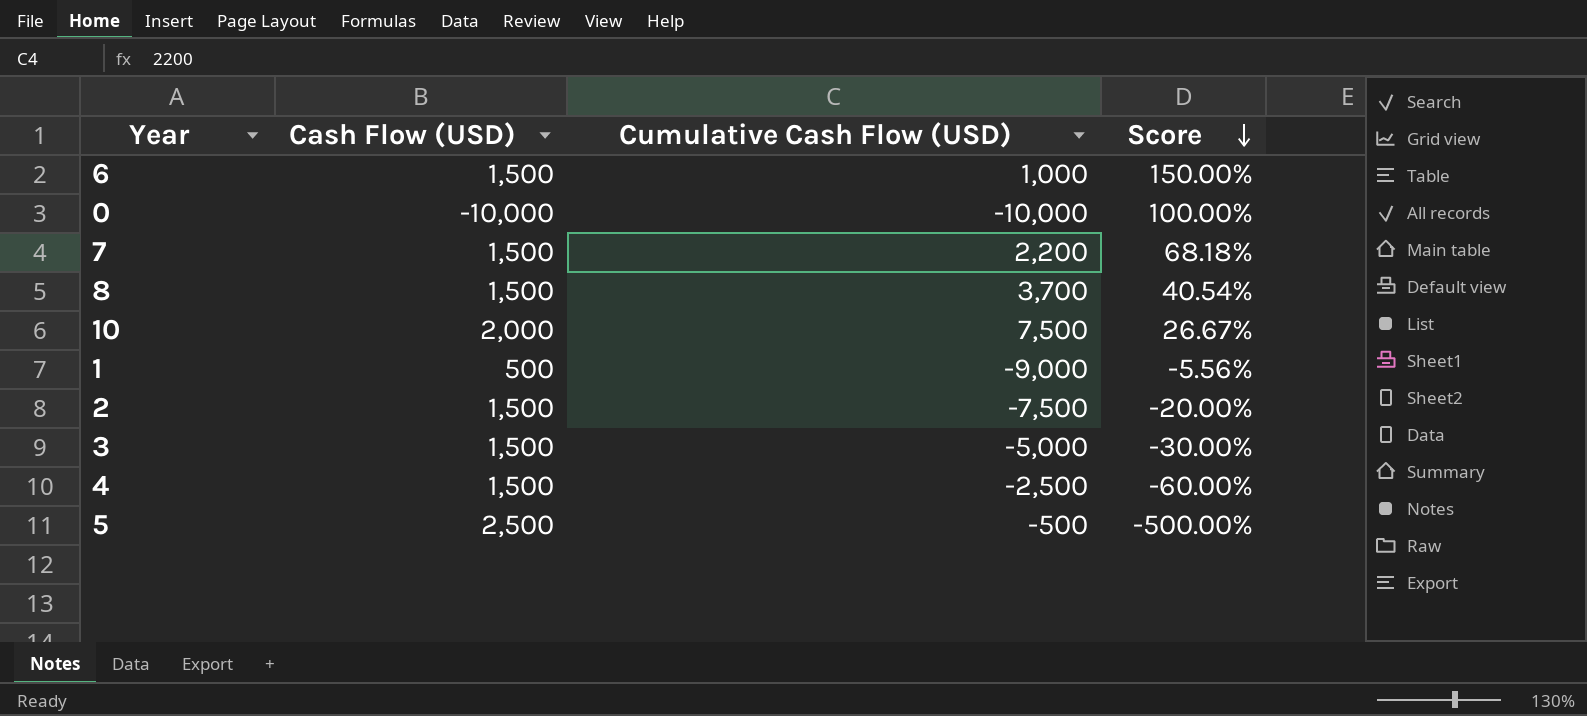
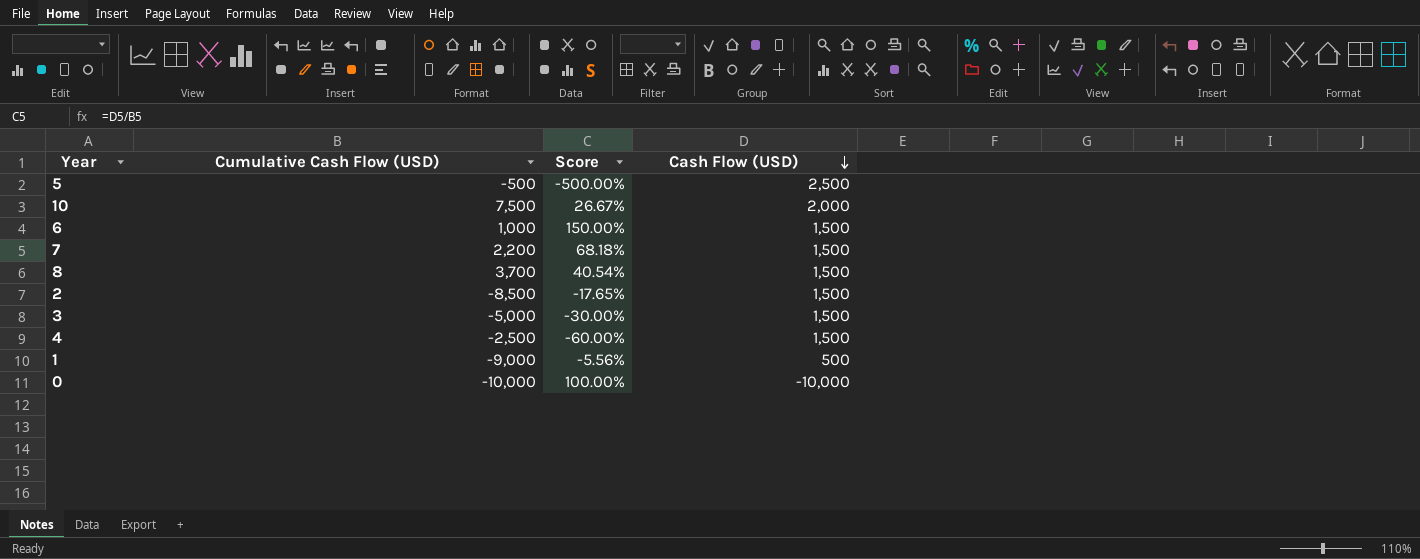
row order: Score descending -> Cash Flow (USD) descending
column Cash Flow (USD) | position: 2 -> 4
2 | Cumulative Cash Flow (USD): -7,500 -> -8,500
2 | Score: -20.00% -> -17.65%

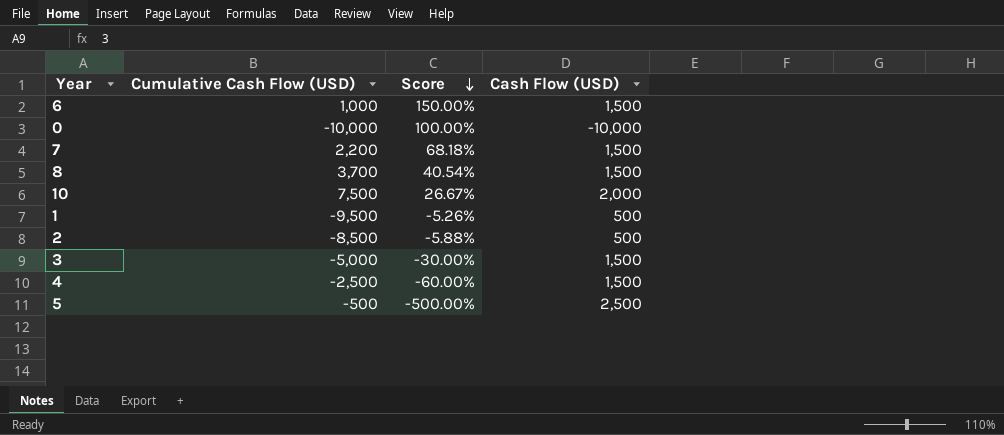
row order: Cash Flow (USD) descending -> Score descending
1 | Cumulative Cash Flow (USD): -9,000 -> -9,500
1 | Score: -5.56% -> -5.26%
2 | Score: -17.65% -> -5.88%
2 | Cash Flow (USD): 1,500 -> 500

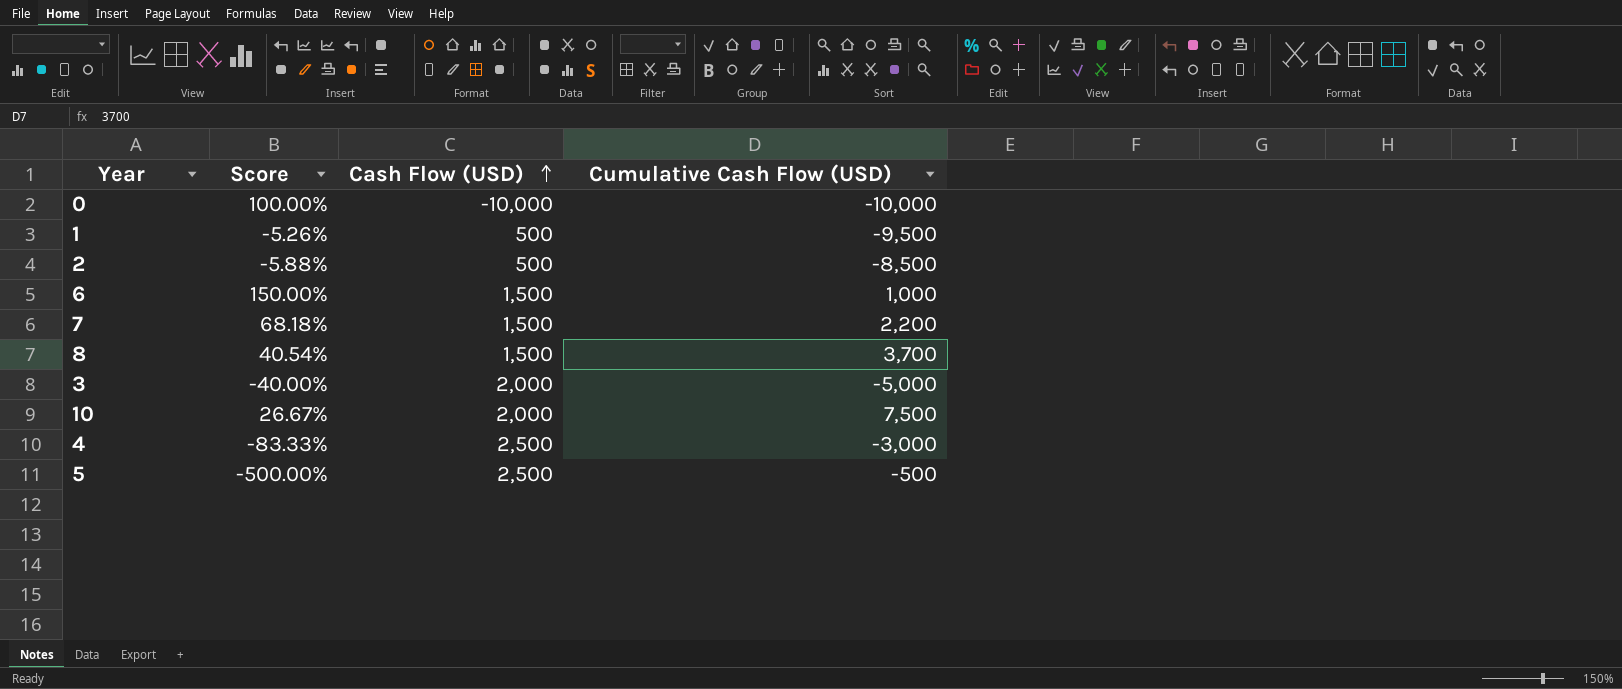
row order: Score descending -> Cash Flow (USD) ascending
column Cumulative Cash Flow (USD) | position: 2 -> 4
3 | Score: -30.00% -> -40.00%
3 | Cash Flow (USD): 1,500 -> 2,000
4 | Score: -60.00% -> -83.33%
4 | Cash Flow (USD): 1,500 -> 2,500
4 | Cumulative Cash Flow (USD): -2,500 -> -3,000

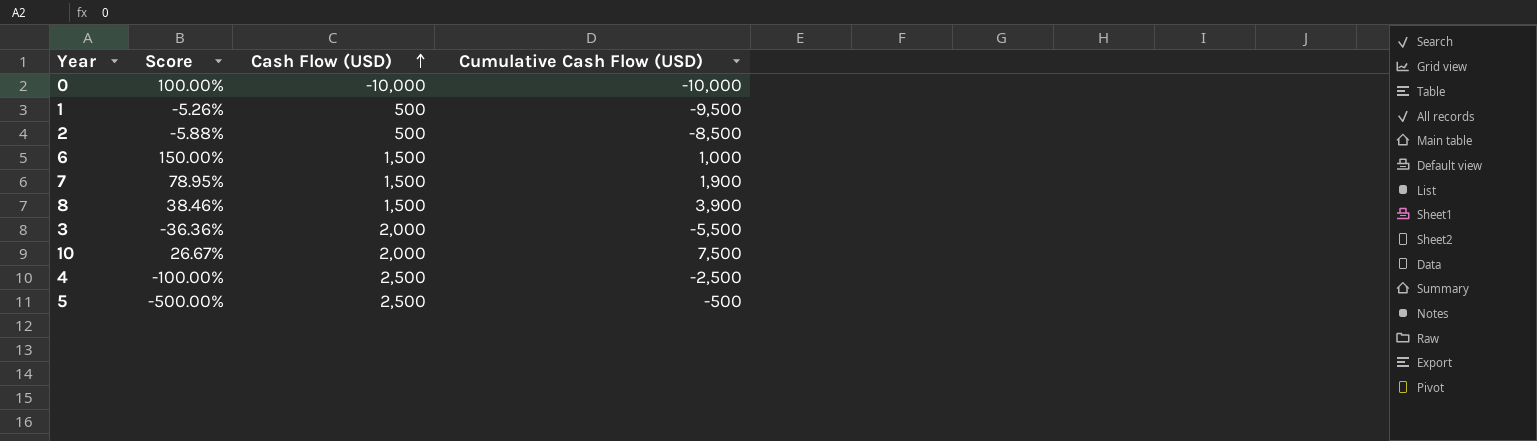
7 | Score: 68.18% -> 78.95%
7 | Cumulative Cash Flow (USD): 2,200 -> 1,900
8 | Score: 40.54% -> 38.46%
8 | Cumulative Cash Flow (USD): 3,700 -> 3,900
3 | Score: -40.00% -> -36.36%
3 | Cumulative Cash Flow (USD): -5,000 -> -5,500
4 | Score: -83.33% -> -100.00%
4 | Cumulative Cash Flow (USD): -3,000 -> -2,500

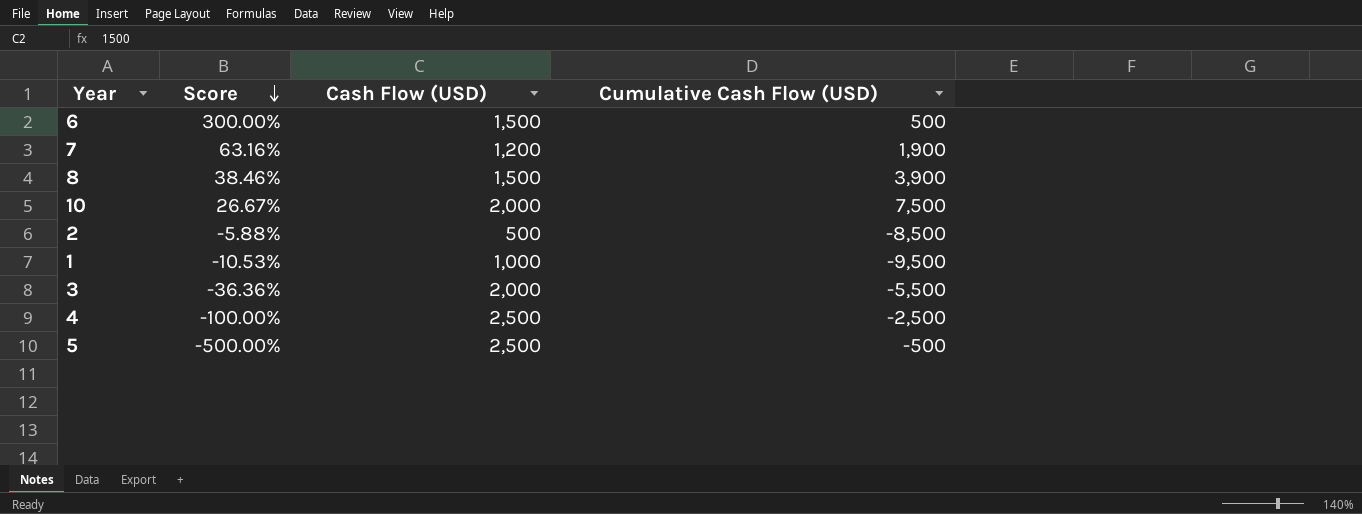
row order: Cash Flow (USD) ascending -> Score descending
row 0: 100.00% | -10,000 | -10,000 -> none
6 | Score: 150.00% -> 300.00%
6 | Cumulative Cash Flow (USD): 1,000 -> 500
7 | Score: 78.95% -> 63.16%
7 | Cash Flow (USD): 1,500 -> 1,200
1 | Score: -5.26% -> -10.53%
1 | Cash Flow (USD): 500 -> 1,000

